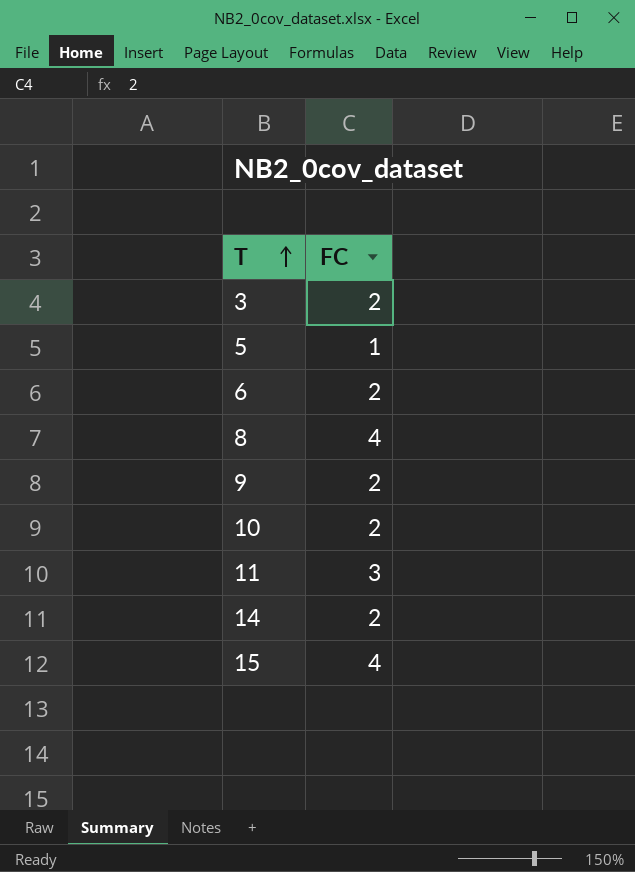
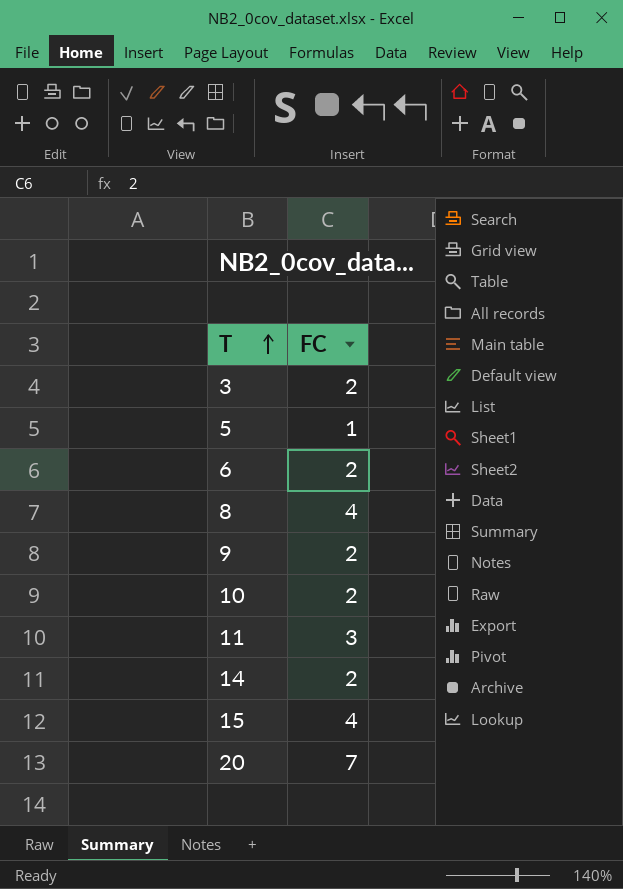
row 20: none -> 7

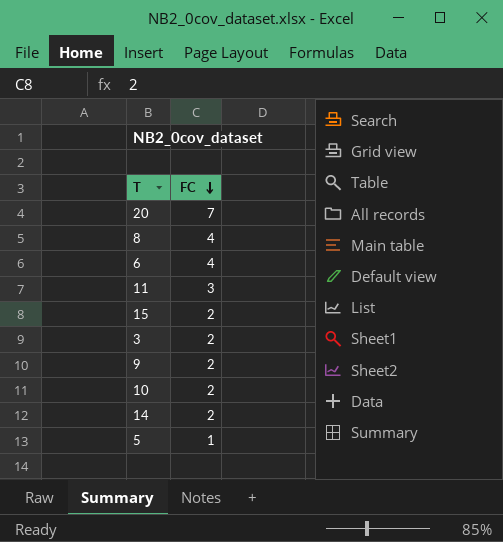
row order: T ascending -> FC descending
6 | FC: 2 -> 4
15 | FC: 4 -> 2

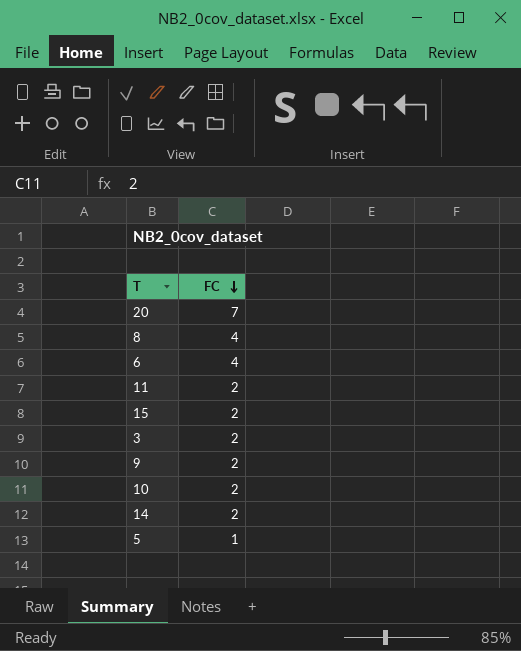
11 | FC: 3 -> 2

